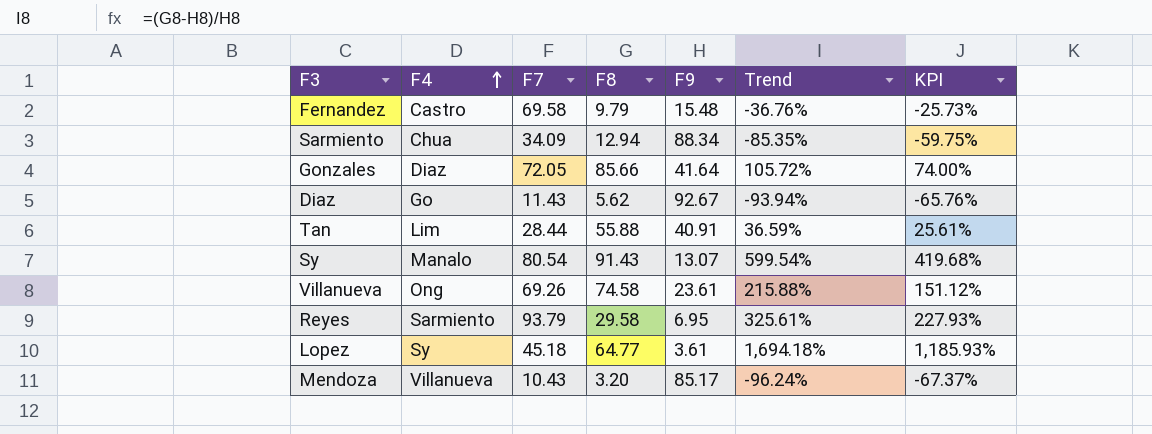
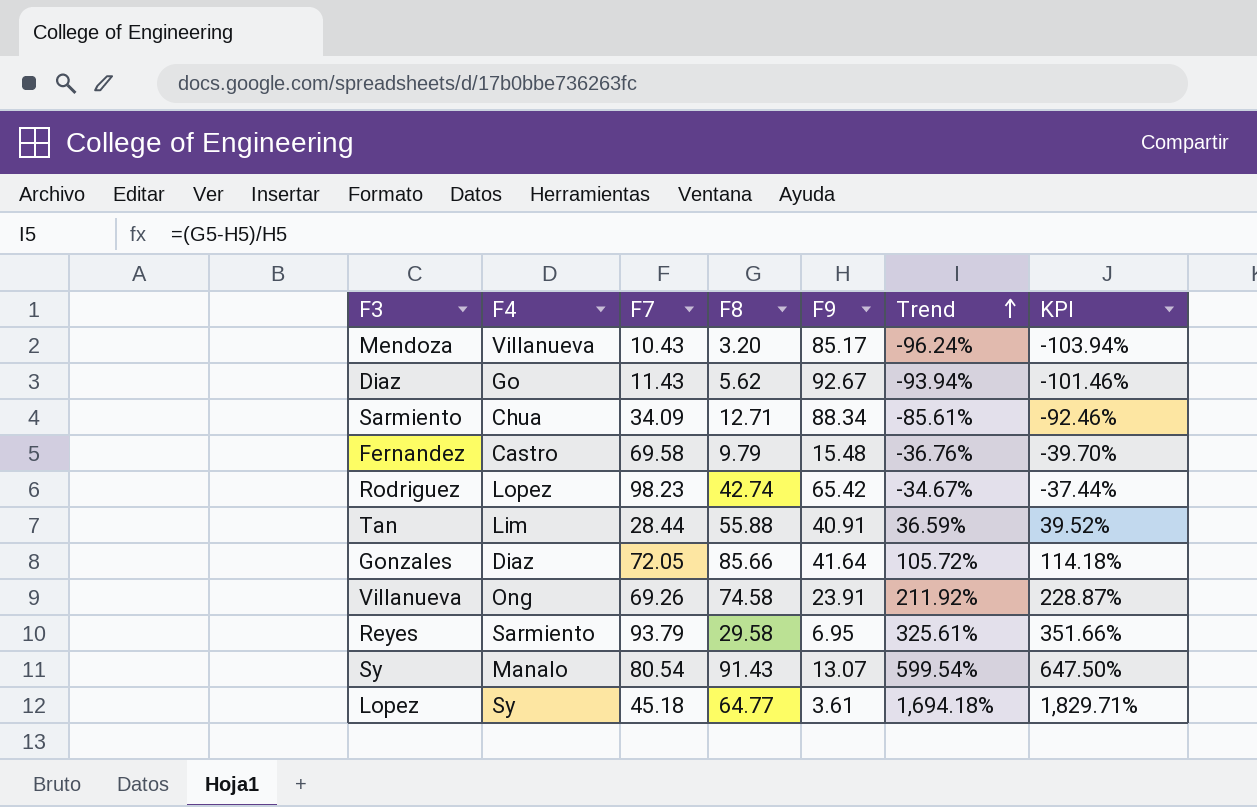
row order: F4 ascending -> Trend ascending
column KPI | formula: [Trend] * 0.7 -> [Trend] * 1.08
Sarmiento | F8: 12.94 -> 12.71
Sarmiento | Trend: -85.35% -> -85.61%
row Rodriguez: none -> Lopez | 98.23 | 42.74 | 65.42 | -34.67% | -37.44%
Villanueva | F9: 23.61 -> 23.91
Villanueva | Trend: 215.88% -> 211.92%

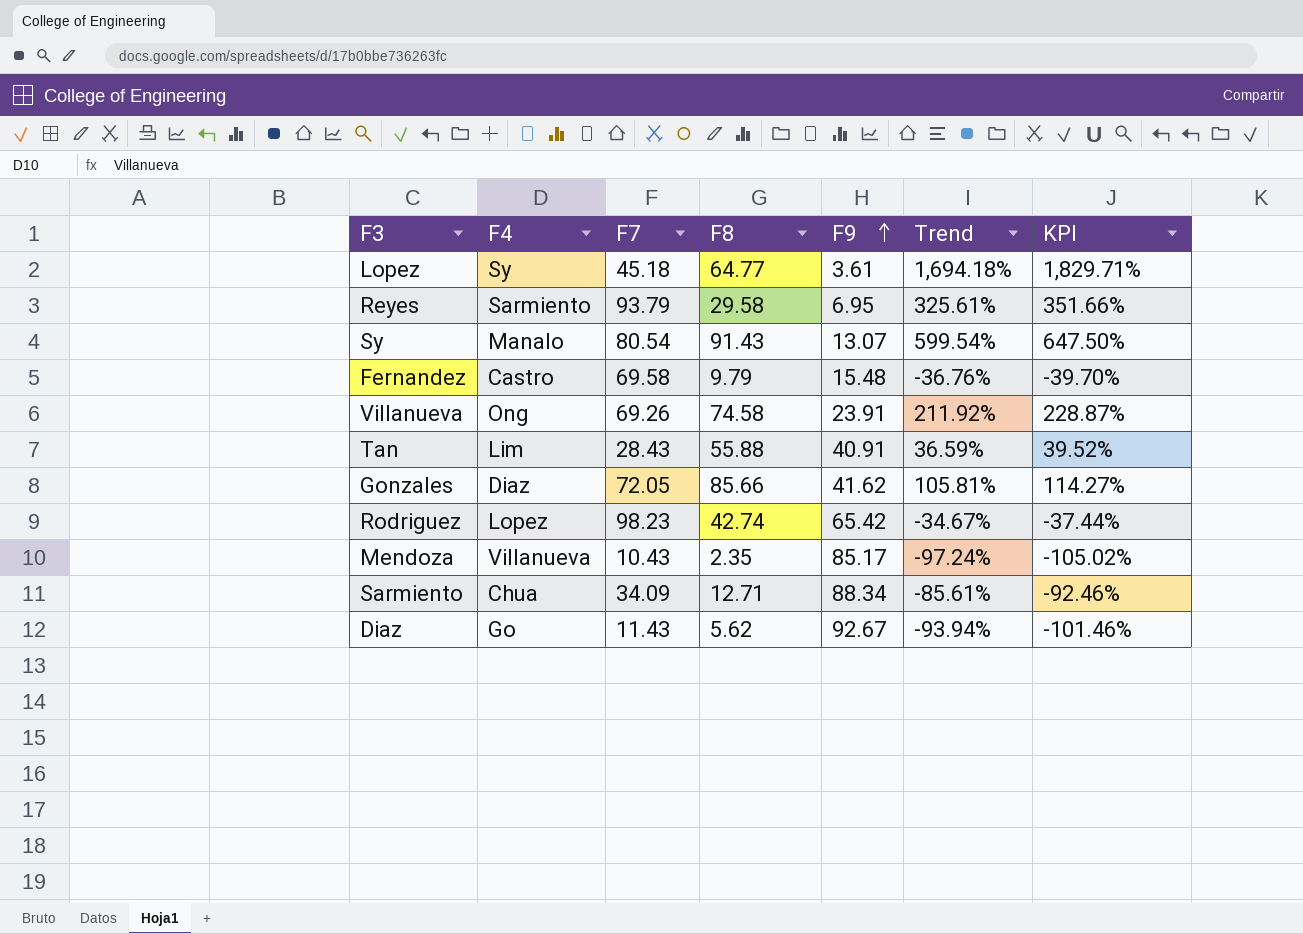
row order: Trend ascending -> F9 ascending
Tan | F7: 28.44 -> 28.43
Gonzales | F9: 41.64 -> 41.62
Gonzales | Trend: 105.72% -> 105.81%
Gonzales | KPI: 114.18% -> 114.27%
Mendoza | F8: 3.20 -> 2.35
Mendoza | Trend: -96.24% -> -97.24%
Mendoza | KPI: -103.94% -> -105.02%

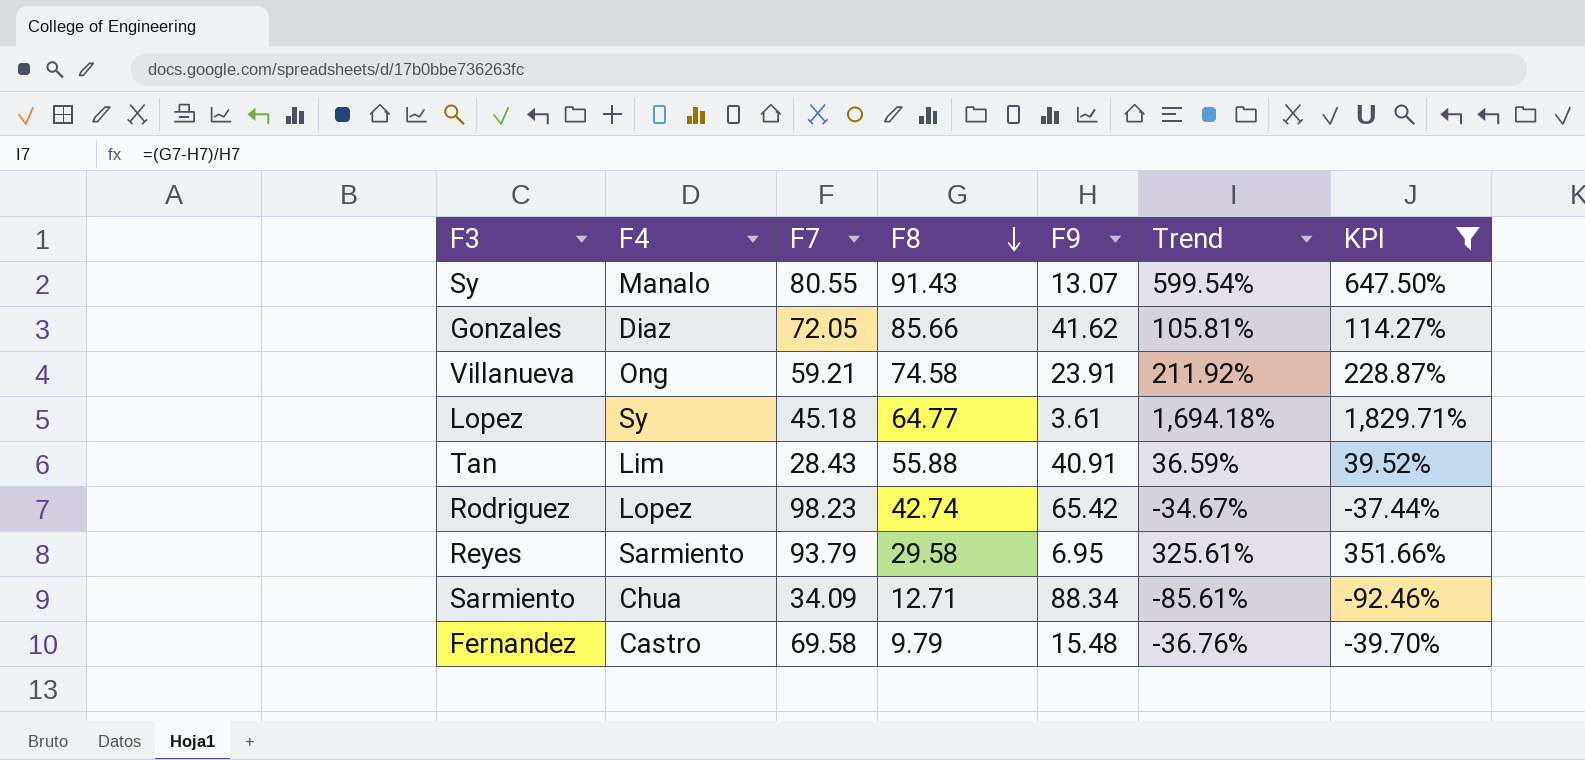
filter: none -> KPI >= -92.46%
row order: F9 ascending -> F8 descending
Sy | F7: 80.54 -> 80.55
Villanueva | F7: 69.26 -> 59.21

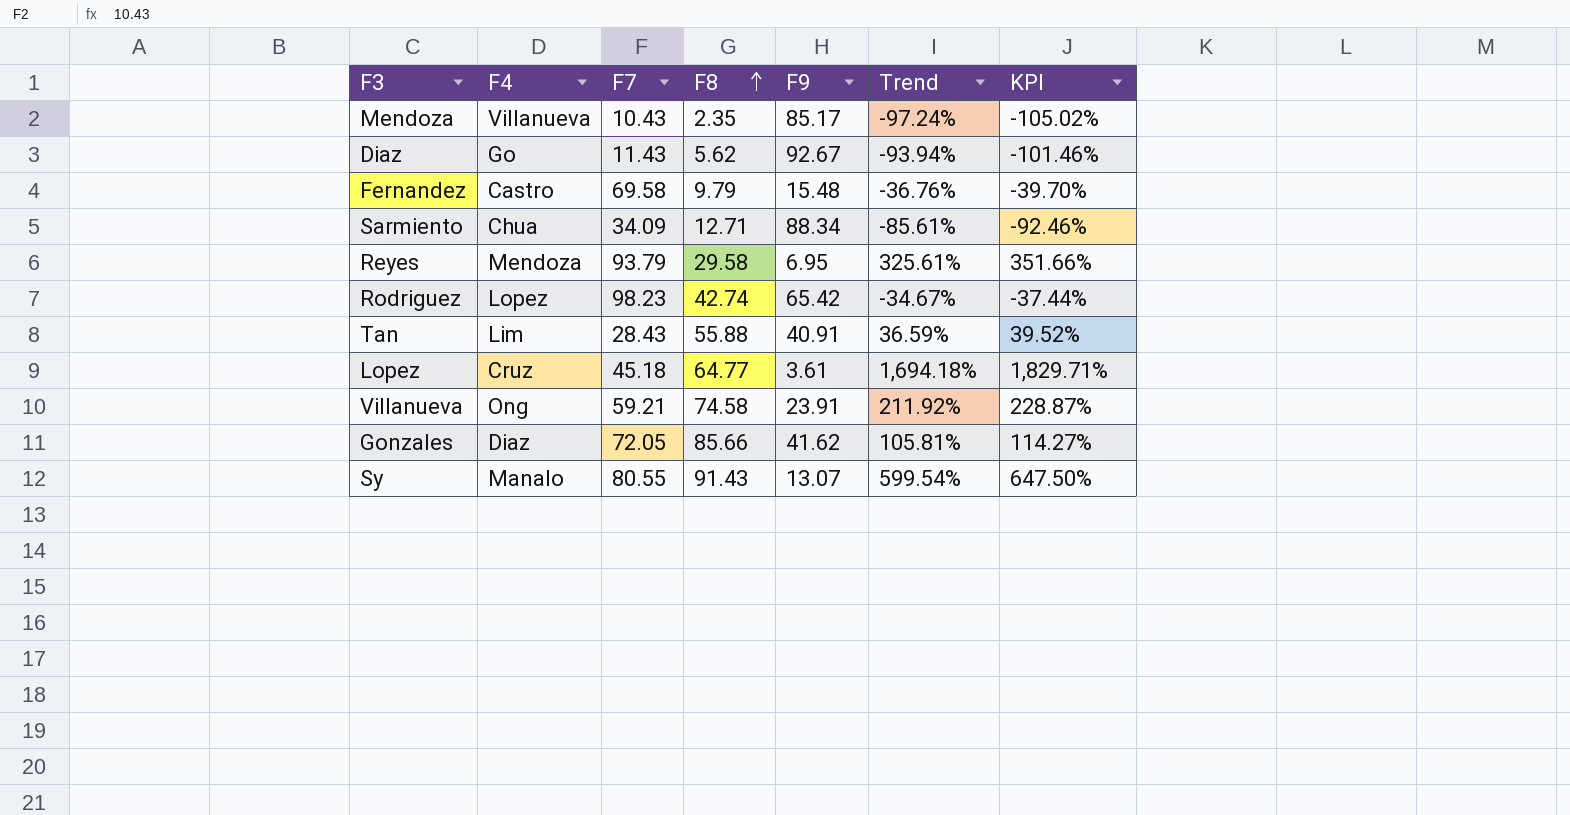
filter: KPI >= -92.46% -> none
row order: F8 descending -> F8 ascending
Reyes | F4: Sarmiento -> Mendoza
Lopez | F4: Sy -> Cruz

